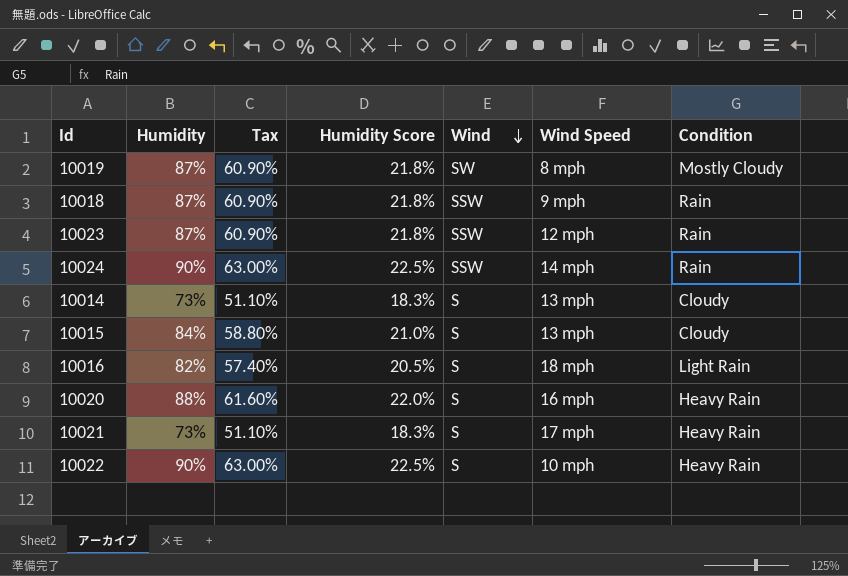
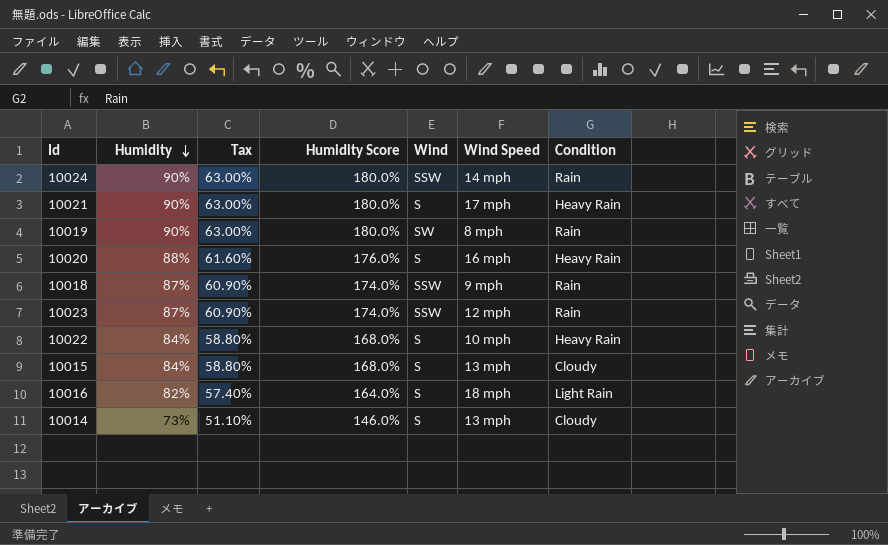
row order: Wind descending -> Humidity descending
column Humidity Score | formula: [Humidity] * 0.25 -> [Humidity] * 2
10021 | Humidity: 73% -> 90%
10021 | Tax: 51.10% -> 63.00%
10019 | Humidity: 87% -> 90%
10019 | Tax: 60.90% -> 63.00%
10019 | Condition: Mostly Cloudy -> Rain
10022 | Humidity: 90% -> 84%
10022 | Tax: 63.00% -> 58.80%

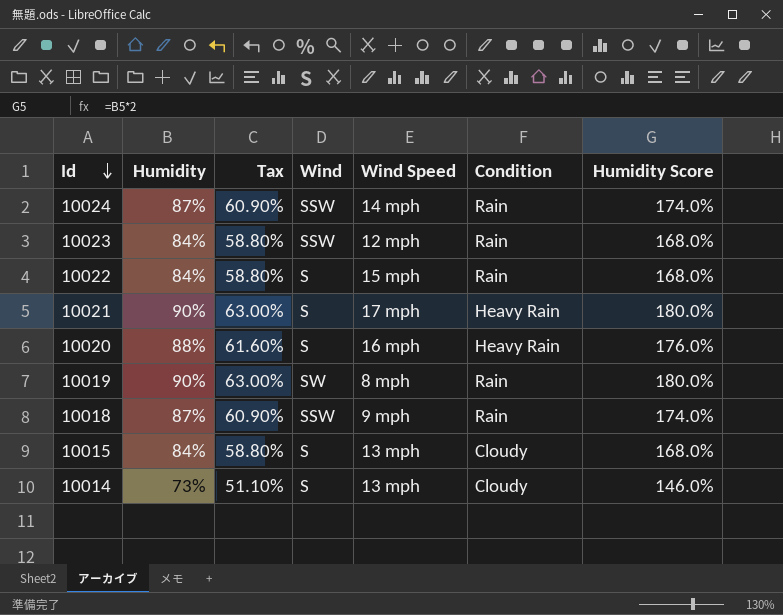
row order: Humidity descending -> Id descending
column Humidity Score | position: 4 -> 7
row 10016: 82% | 57.40% | 164.0% | S | 18 mph | Light Rain -> none
10024 | Humidity: 90% -> 87%
10024 | Tax: 63.00% -> 60.90%
10024 | Humidity Score: 180.0% -> 174.0%
10023 | Humidity: 87% -> 84%
10023 | Tax: 60.90% -> 58.80%
10023 | Humidity Score: 174.0% -> 168.0%
10022 | Wind Speed: 10 mph -> 15 mph
10022 | Condition: Heavy Rain -> Rain

